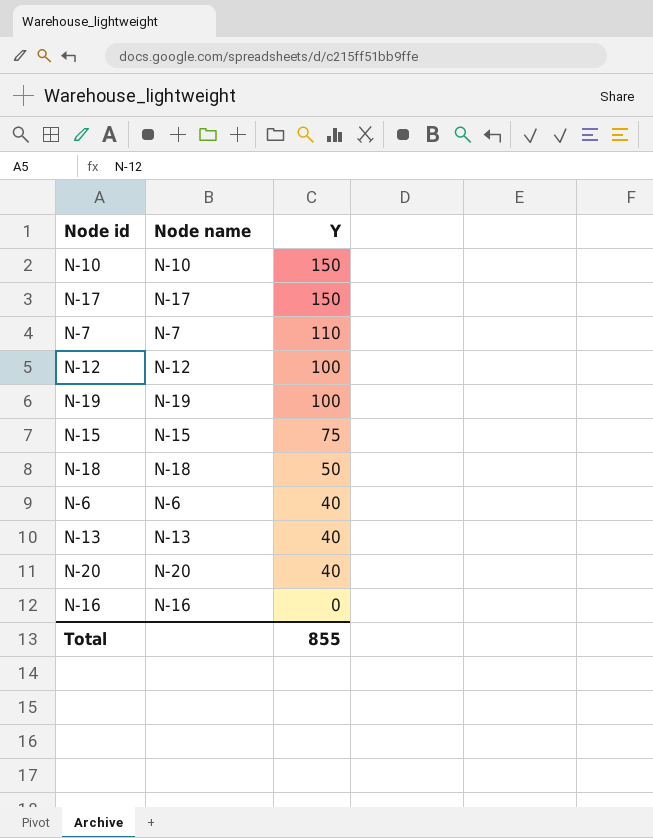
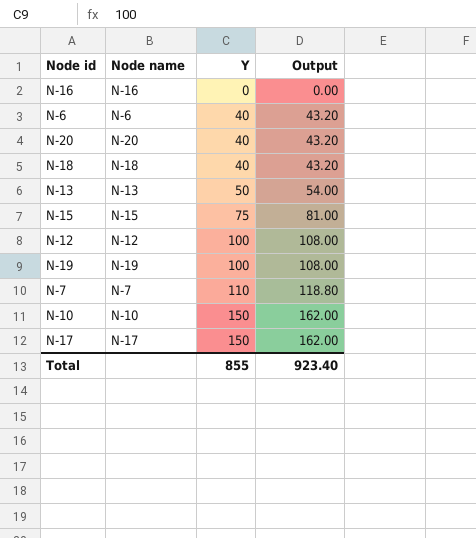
row order: Y descending -> Y ascending
column Output | formula: none -> [Y] * 1.08
N-18 | Y: 50 -> 40
N-13 | Y: 40 -> 50

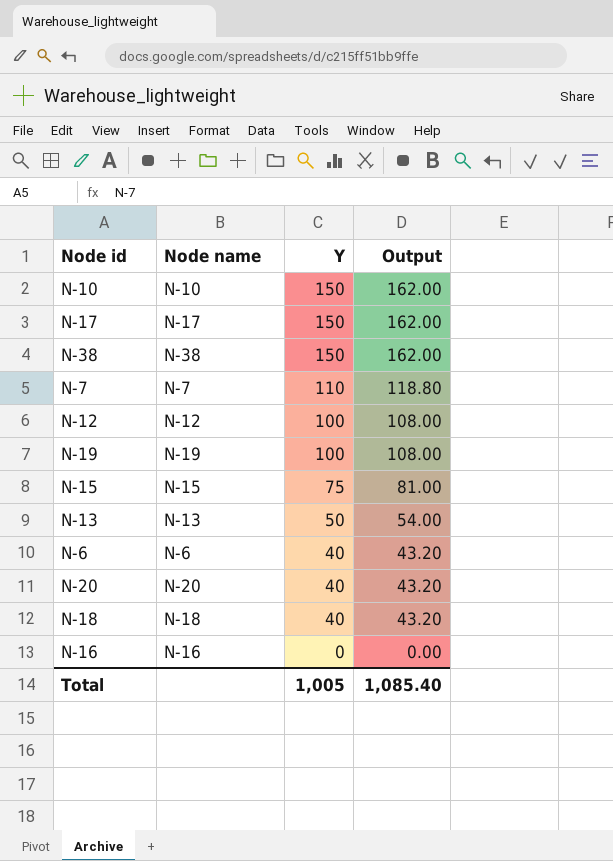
row order: Y ascending -> Y descending
row N-38: none -> N-38 | 150 | 162.00
Total | Y: 855 -> 1,005
Total | Output: 923.40 -> 1,085.40

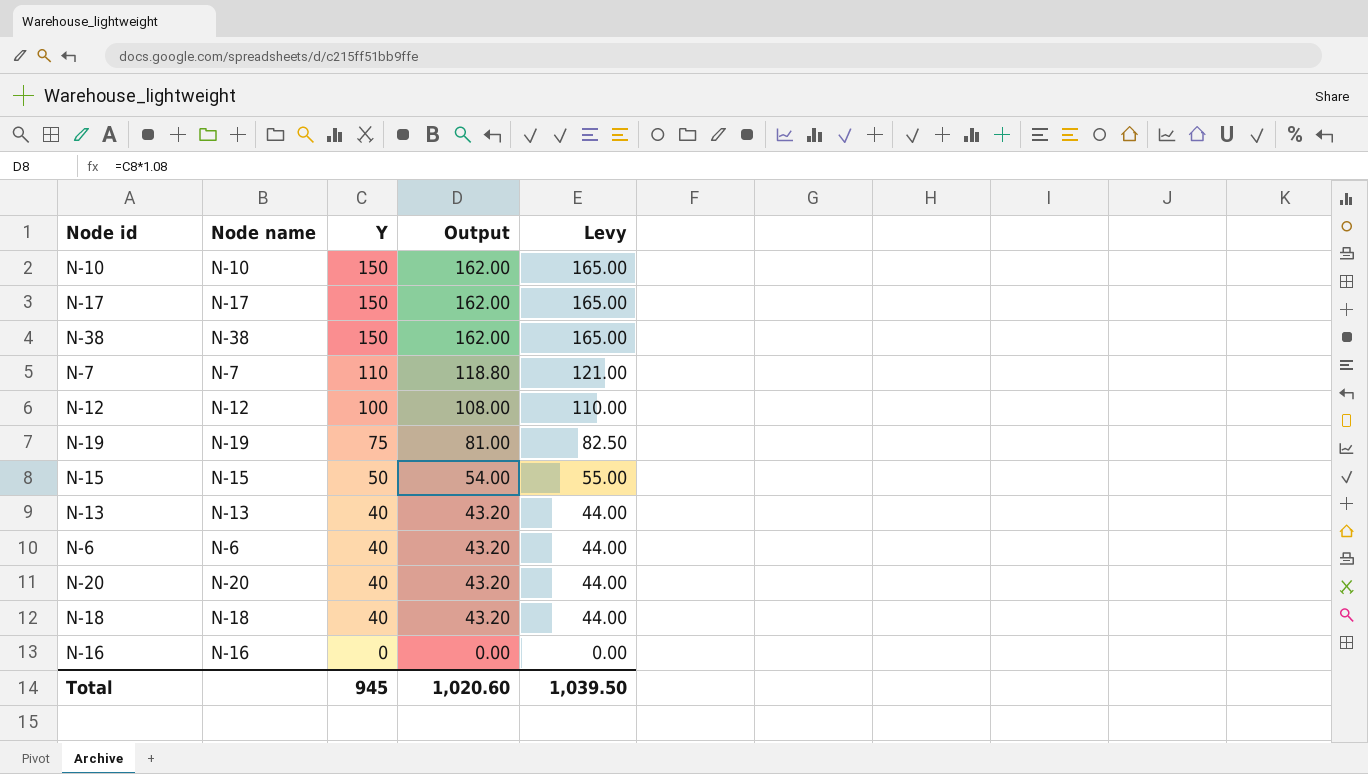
column Levy | formula: none -> [Y] * 1.1
N-19 | Y: 100 -> 75
N-19 | Output: 108.00 -> 81.00
N-15 | Y: 75 -> 50
N-15 | Output: 81.00 -> 54.00
N-13 | Y: 50 -> 40
N-13 | Output: 54.00 -> 43.20
Total | Y: 1,005 -> 945
Total | Output: 1,085.40 -> 1,020.60

